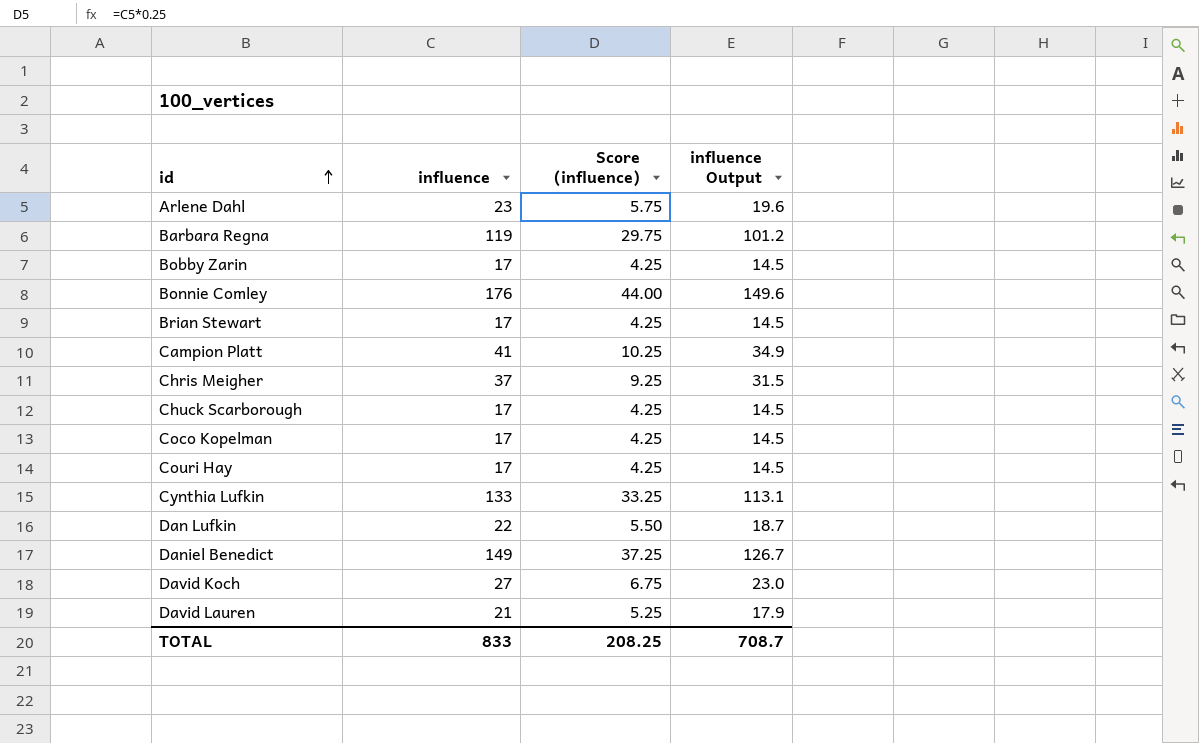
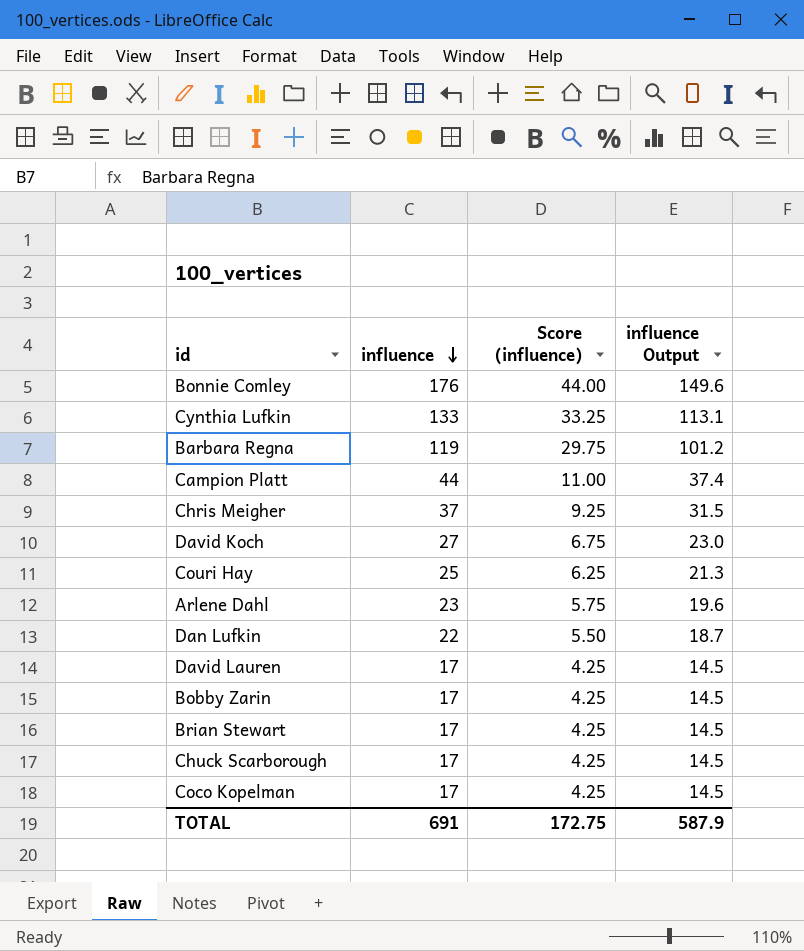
row order: id ascending -> influence descending
row Daniel Benedict: 149 | 37.25 | 126.7 -> none
Campion Platt | influence: 41 -> 44
Campion Platt | Score (influence): 10.25 -> 11.00
Campion Platt | influence Output: 34.9 -> 37.4
Couri Hay | influence: 17 -> 25
Couri Hay | Score (influence): 4.25 -> 6.25
Couri Hay | influence Output: 14.5 -> 21.3
David Lauren | influence: 21 -> 17
David Lauren | Score (influence): 5.25 -> 4.25
David Lauren | influence Output: 17.9 -> 14.5
TOTAL | influence: 833 -> 691
TOTAL | Score (influence): 208.25 -> 172.75
TOTAL | influence Output: 708.7 -> 587.9

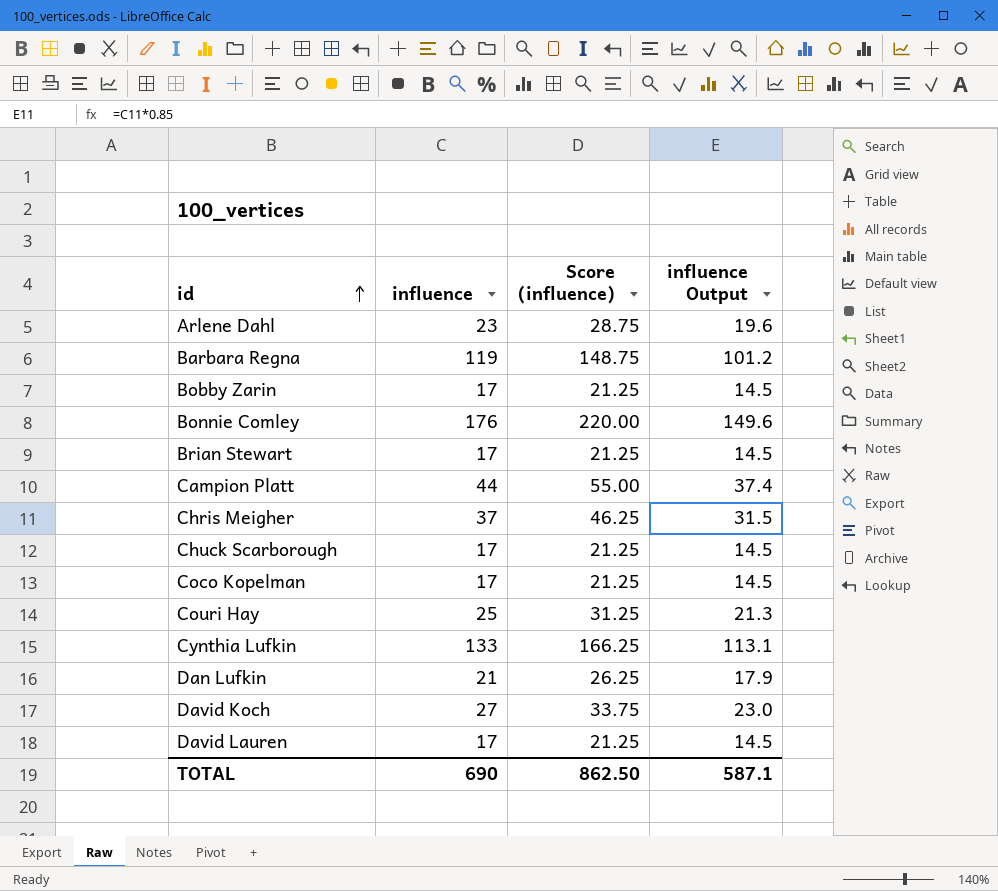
row order: influence descending -> id ascending
column Score (influence) | formula: [influence] * 0.25 -> [influence] * 1.25
Dan Lufkin | influence: 22 -> 21
Dan Lufkin | influence Output: 18.7 -> 17.9
TOTAL | influence: 691 -> 690
TOTAL | Score (influence): 172.75 -> 862.50
TOTAL | influence Output: 587.9 -> 587.1

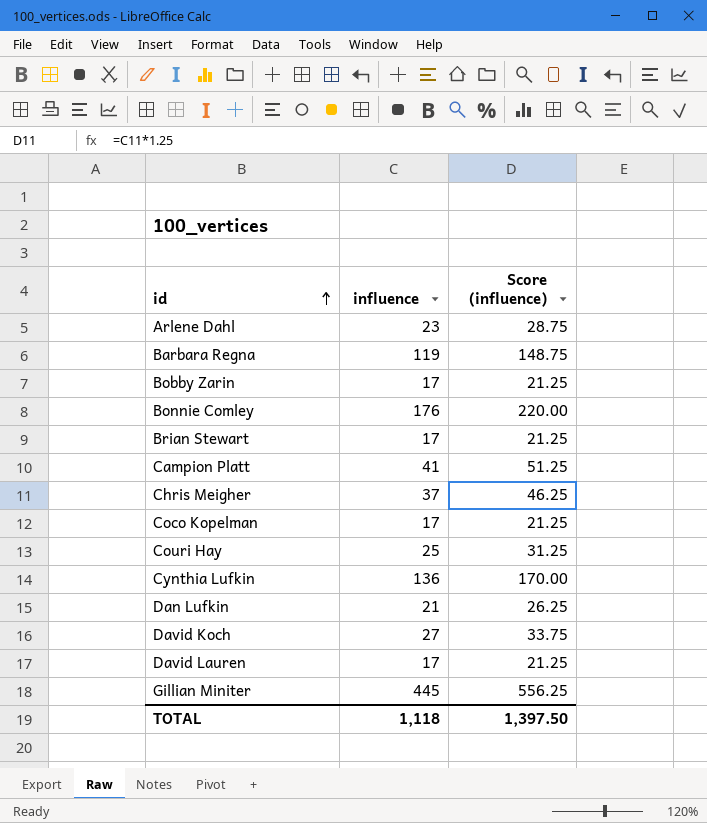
column influence Output | formula: [influence] * 0.85 -> none
row Chuck Scarborough: 17 | 21.25 | 14.5 -> none
Campion Platt | influence: 44 -> 41
Campion Platt | Score (influence): 55.00 -> 51.25
Cynthia Lufkin | influence: 133 -> 136
Cynthia Lufkin | Score (influence): 166.25 -> 170.00
row Gillian Miniter: none -> 445 | 556.25
TOTAL | influence: 690 -> 1,118
TOTAL | Score (influence): 862.50 -> 1,397.50

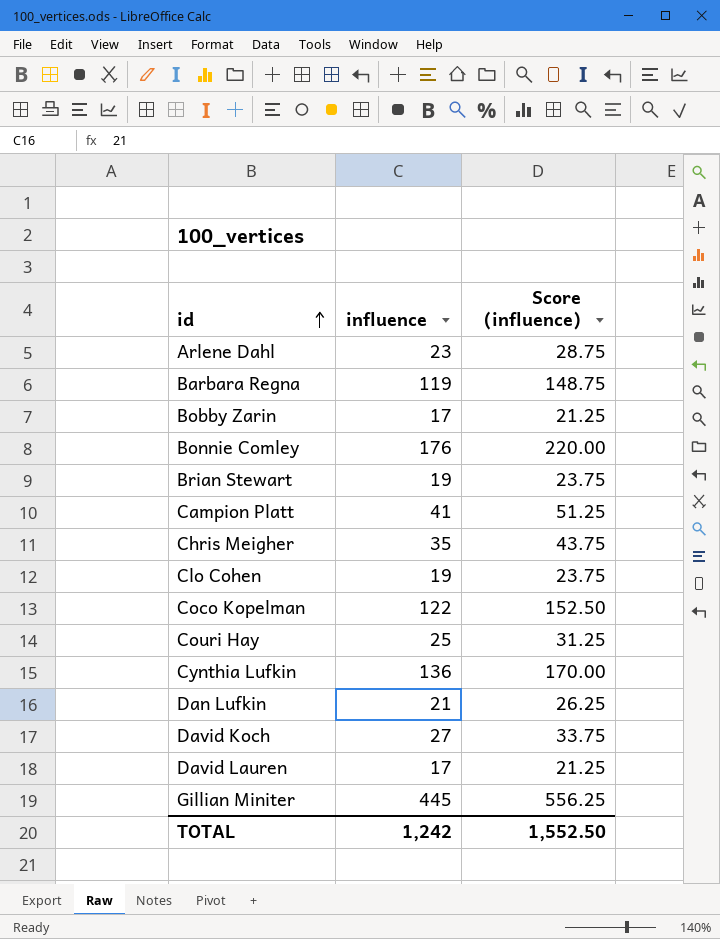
Brian Stewart | influence: 17 -> 19
Brian Stewart | Score (influence): 21.25 -> 23.75
Chris Meigher | influence: 37 -> 35
Chris Meigher | Score (influence): 46.25 -> 43.75
row Clo Cohen: none -> 19 | 23.75
Coco Kopelman | influence: 17 -> 122
Coco Kopelman | Score (influence): 21.25 -> 152.50
TOTAL | influence: 1,118 -> 1,242
TOTAL | Score (influence): 1,397.50 -> 1,552.50

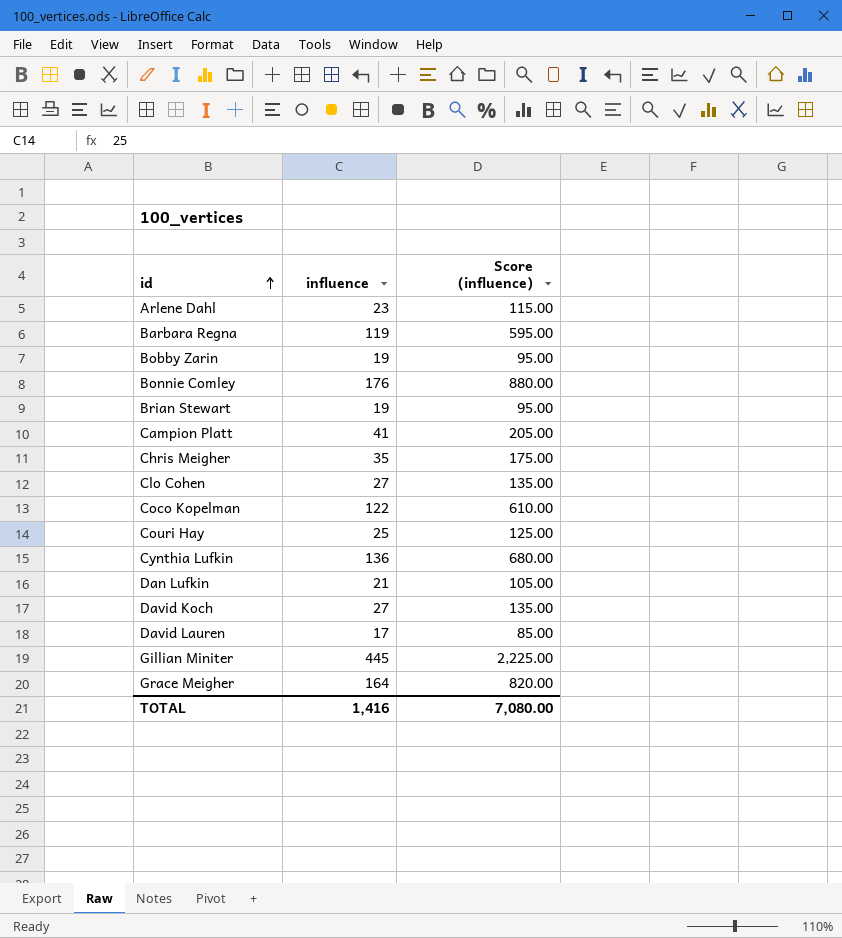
column Score (influence) | formula: [influence] * 1.25 -> [influence] * 5
Bobby Zarin | influence: 17 -> 19
Clo Cohen | influence: 19 -> 27
row Grace Meigher: none -> 164 | 820.00
TOTAL | influence: 1,242 -> 1,416
TOTAL | Score (influence): 1,552.50 -> 7,080.00

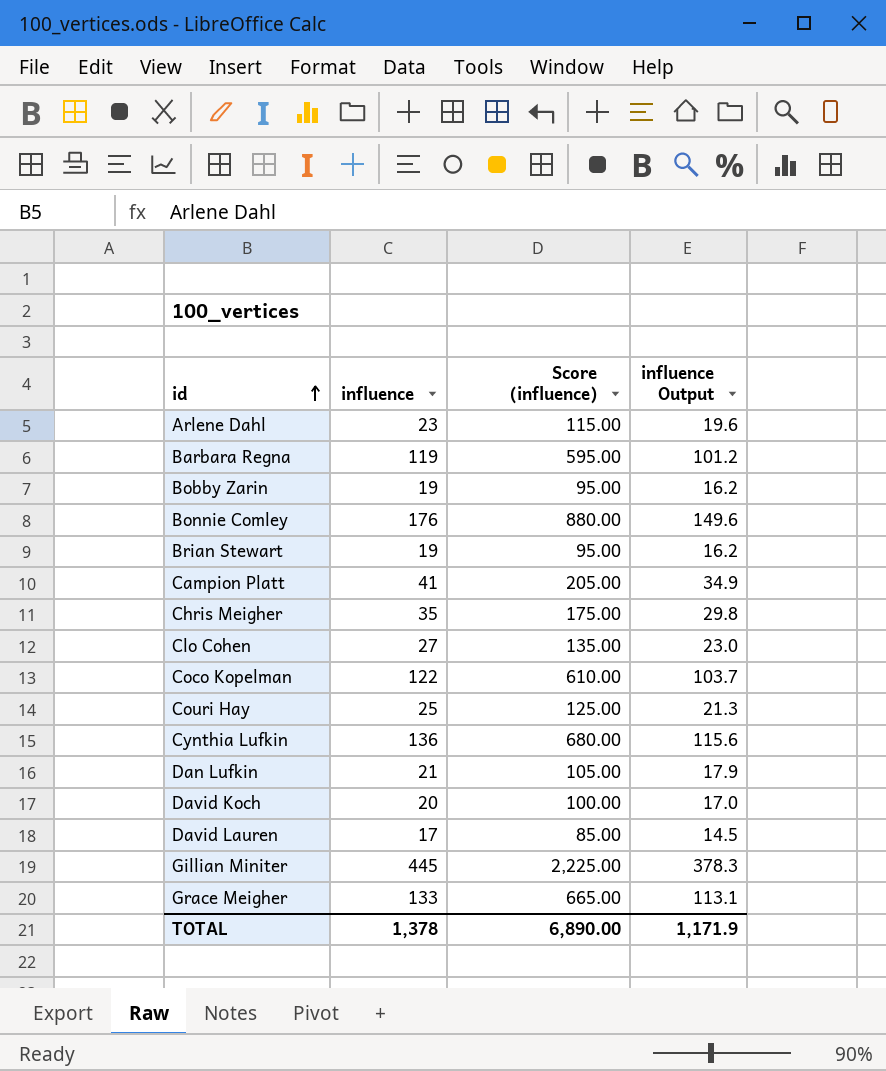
column influence Output | formula: none -> [influence] * 0.85
David Koch | influence: 27 -> 20
David Koch | Score (influence): 135.00 -> 100.00
Grace Meigher | influence: 164 -> 133
Grace Meigher | Score (influence): 820.00 -> 665.00
TOTAL | influence: 1,416 -> 1,378
TOTAL | Score (influence): 7,080.00 -> 6,890.00

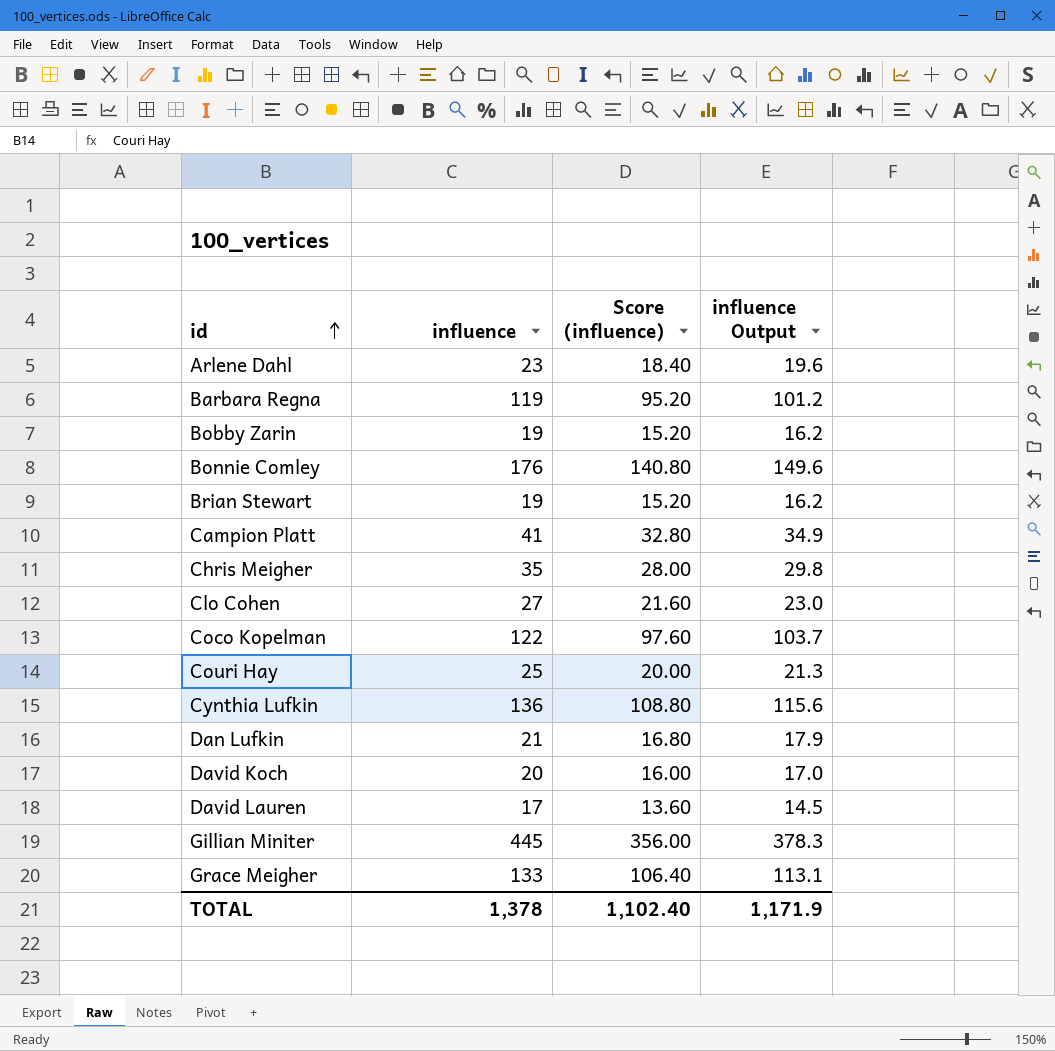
column Score (influence) | formula: [influence] * 5 -> [influence] * 0.8
TOTAL | Score (influence): 6,890.00 -> 1,102.40

